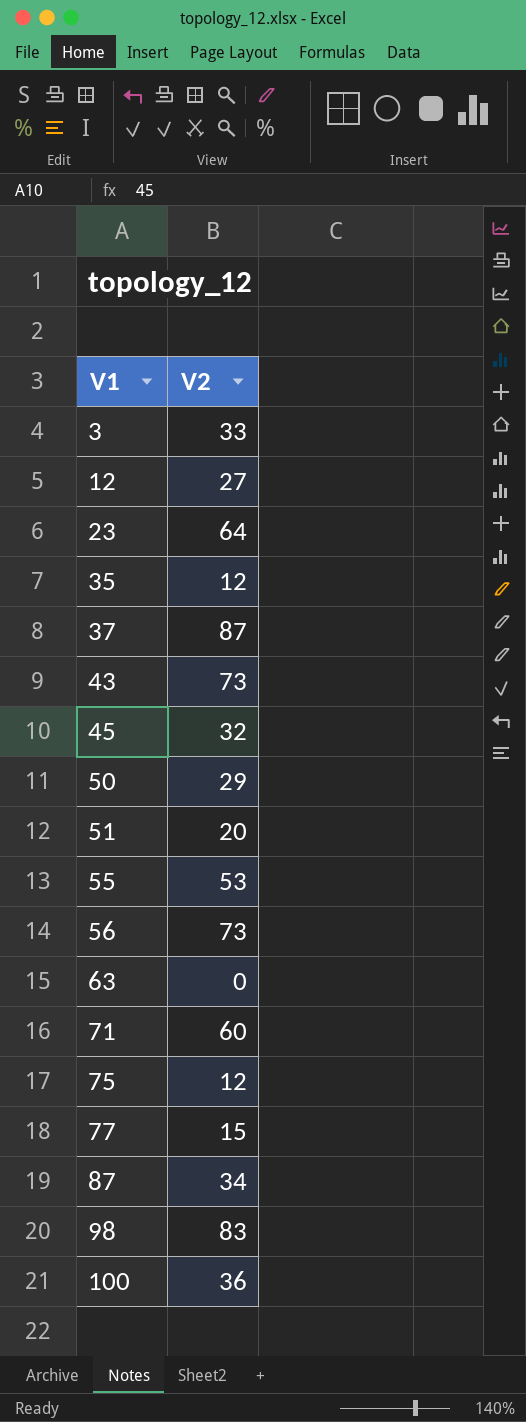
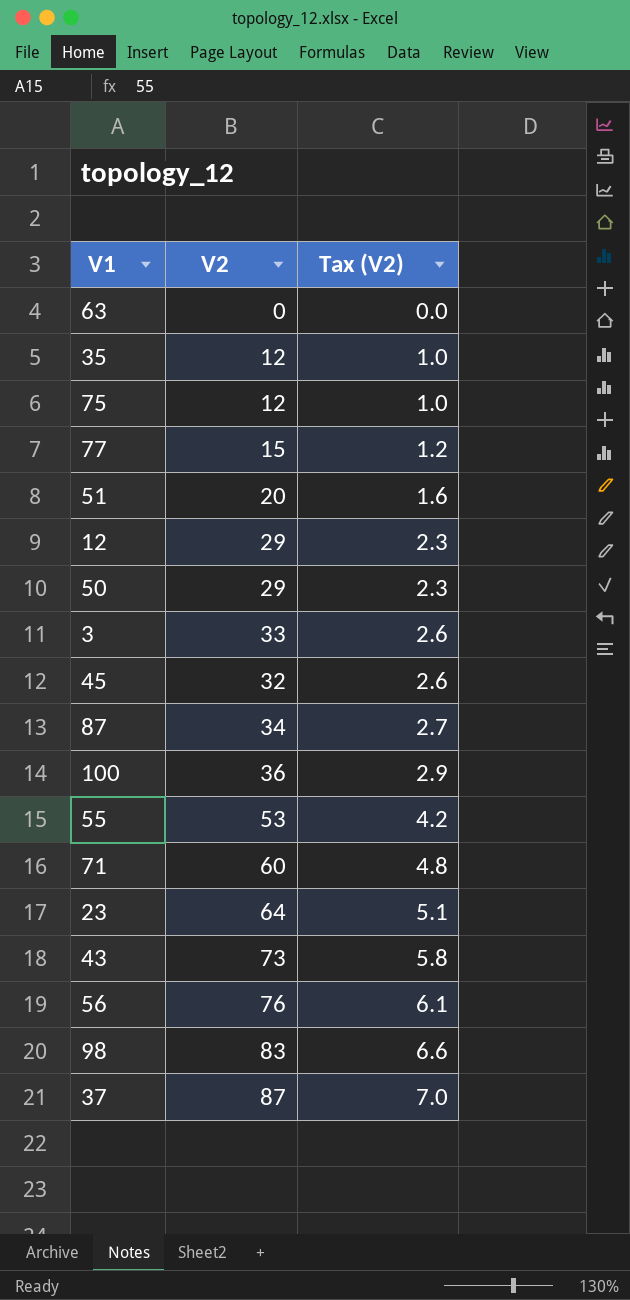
row order: V1 ascending -> Tax (V2) ascending
column Tax (V2) | formula: none -> [V2] * 0.08
12 | V2: 27 -> 29
56 | V2: 73 -> 76

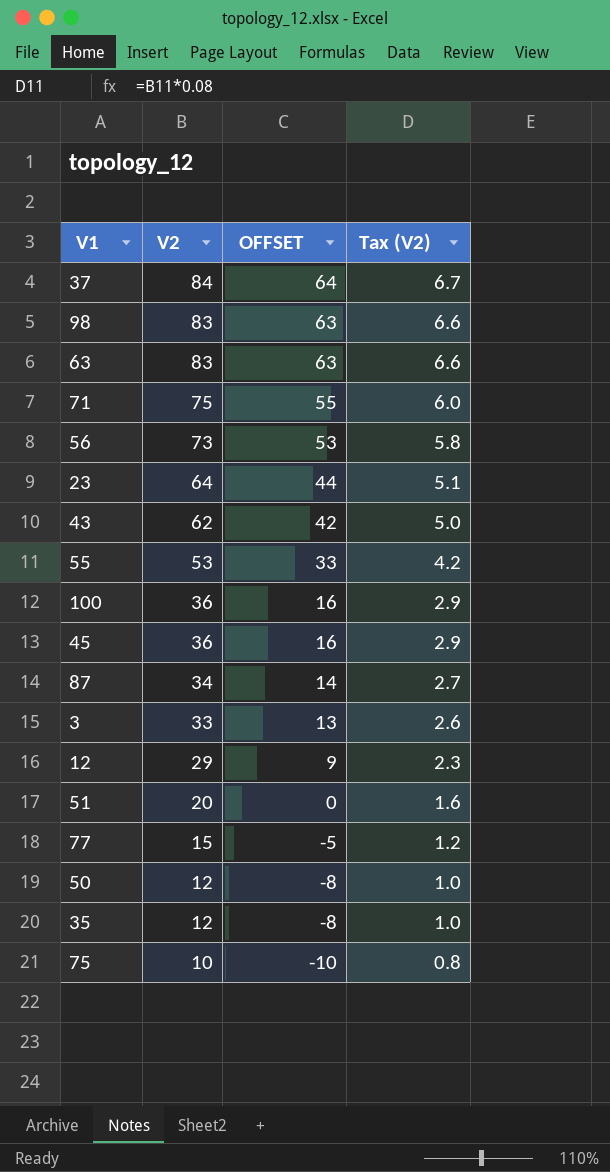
row order: Tax (V2) ascending -> V2 descending
column OFFSET | formula: none -> [V2] - 20
37 | V2: 87 -> 84
37 | Tax (V2): 7.0 -> 6.7
63 | V2: 0 -> 83
63 | Tax (V2): 0.0 -> 6.6
71 | V2: 60 -> 75
71 | Tax (V2): 4.8 -> 6.0
56 | V2: 76 -> 73
56 | Tax (V2): 6.1 -> 5.8
43 | V2: 73 -> 62
43 | Tax (V2): 5.8 -> 5.0
45 | V2: 32 -> 36
45 | Tax (V2): 2.6 -> 2.9
50 | V2: 29 -> 12
50 | Tax (V2): 2.3 -> 1.0
75 | V2: 12 -> 10
75 | Tax (V2): 1.0 -> 0.8

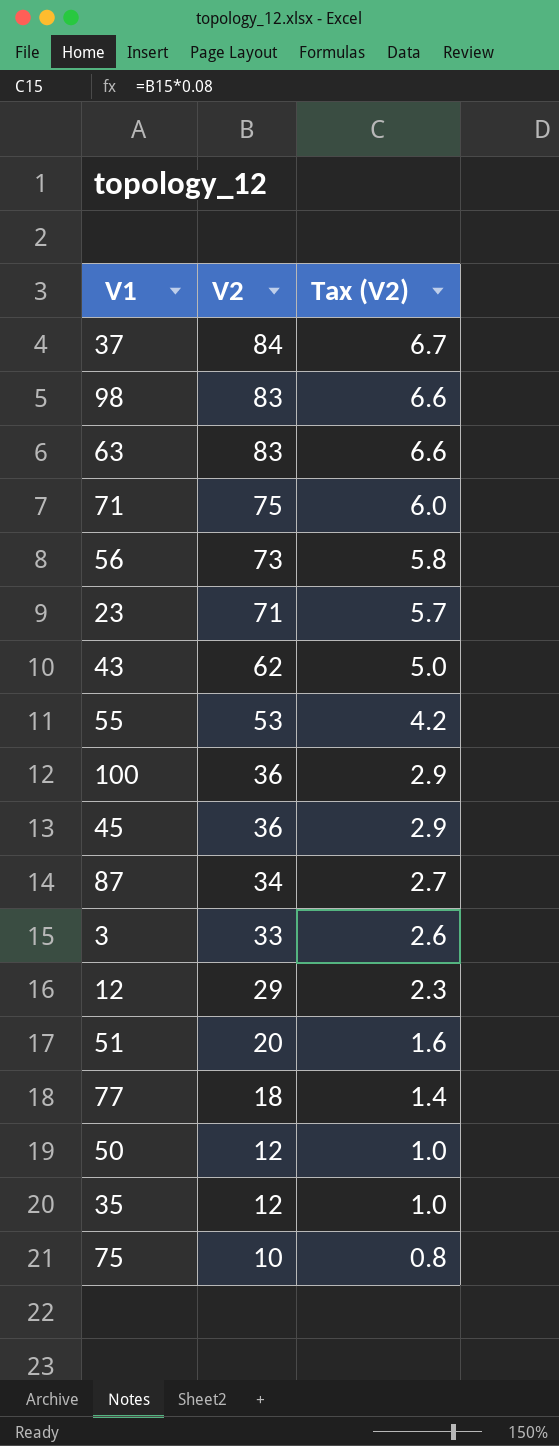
column OFFSET | formula: [V2] - 20 -> none
23 | V2: 64 -> 71
23 | Tax (V2): 5.1 -> 5.7
77 | V2: 15 -> 18
77 | Tax (V2): 1.2 -> 1.4

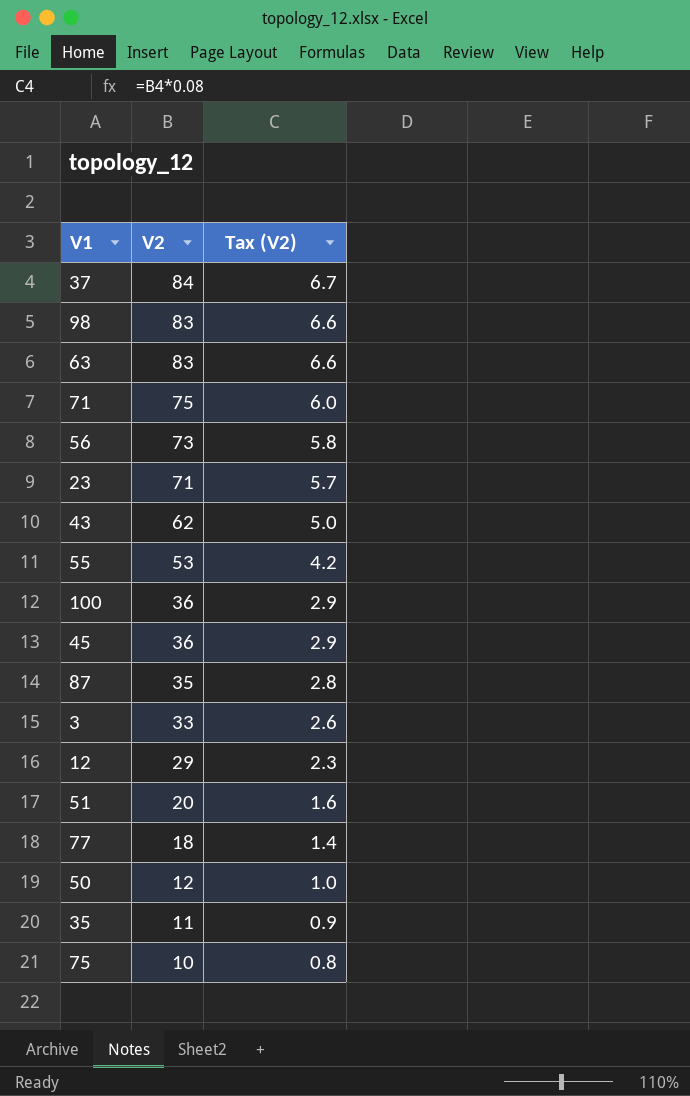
87 | V2: 34 -> 35
87 | Tax (V2): 2.7 -> 2.8
35 | V2: 12 -> 11
35 | Tax (V2): 1.0 -> 0.9

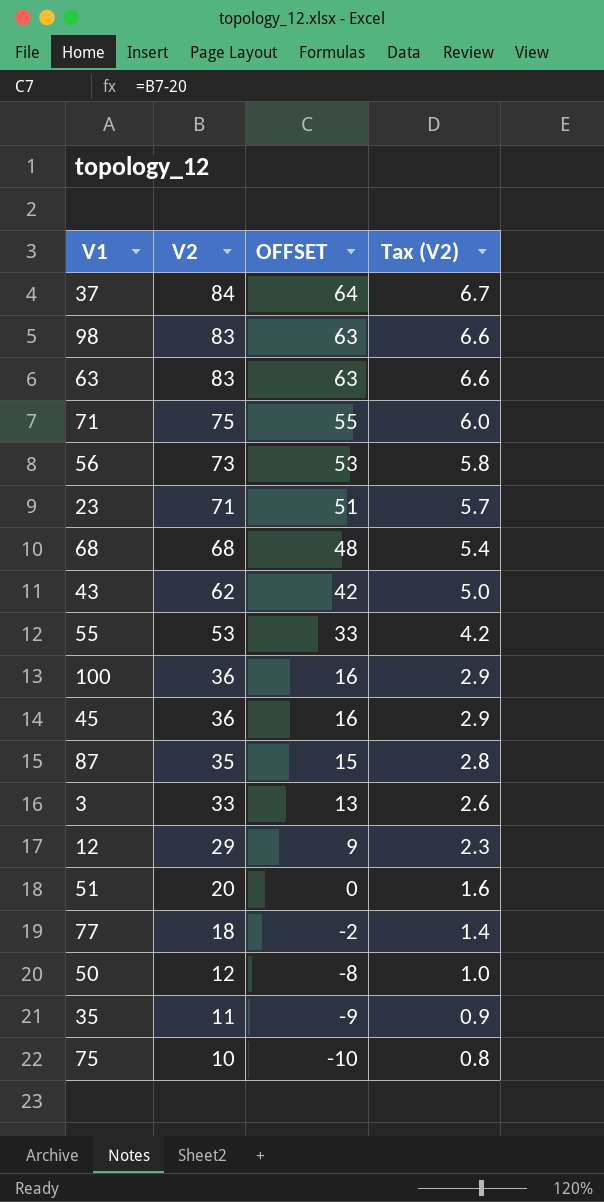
column OFFSET | formula: none -> [V2] - 20
row 68: none -> 68 | 48 | 5.4

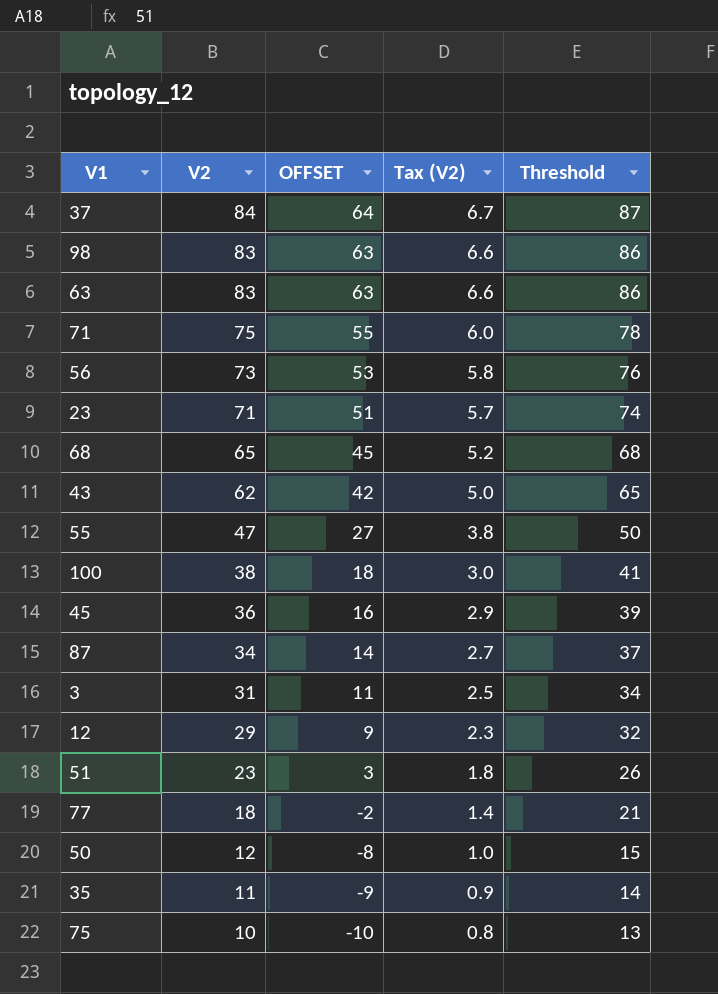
column Threshold | formula: none -> [V2] + 3
68 | V2: 68 -> 65
68 | OFFSET: 48 -> 45
68 | Tax (V2): 5.4 -> 5.2
55 | V2: 53 -> 47
55 | OFFSET: 33 -> 27
55 | Tax (V2): 4.2 -> 3.8
100 | V2: 36 -> 38
100 | OFFSET: 16 -> 18
100 | Tax (V2): 2.9 -> 3.0
87 | V2: 35 -> 34
87 | OFFSET: 15 -> 14
87 | Tax (V2): 2.8 -> 2.7
3 | V2: 33 -> 31
3 | OFFSET: 13 -> 11
3 | Tax (V2): 2.6 -> 2.5
51 | V2: 20 -> 23
51 | OFFSET: 0 -> 3
51 | Tax (V2): 1.6 -> 1.8

